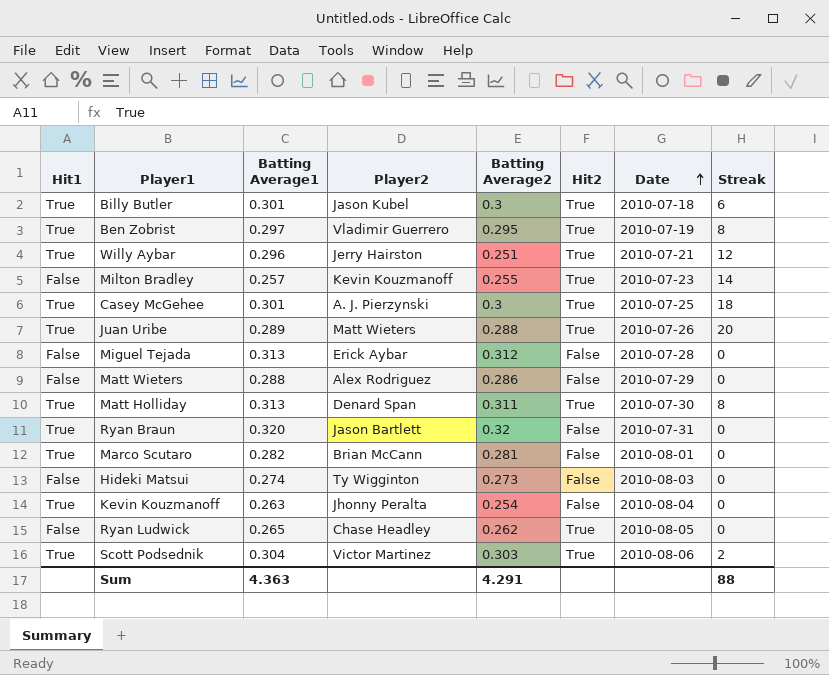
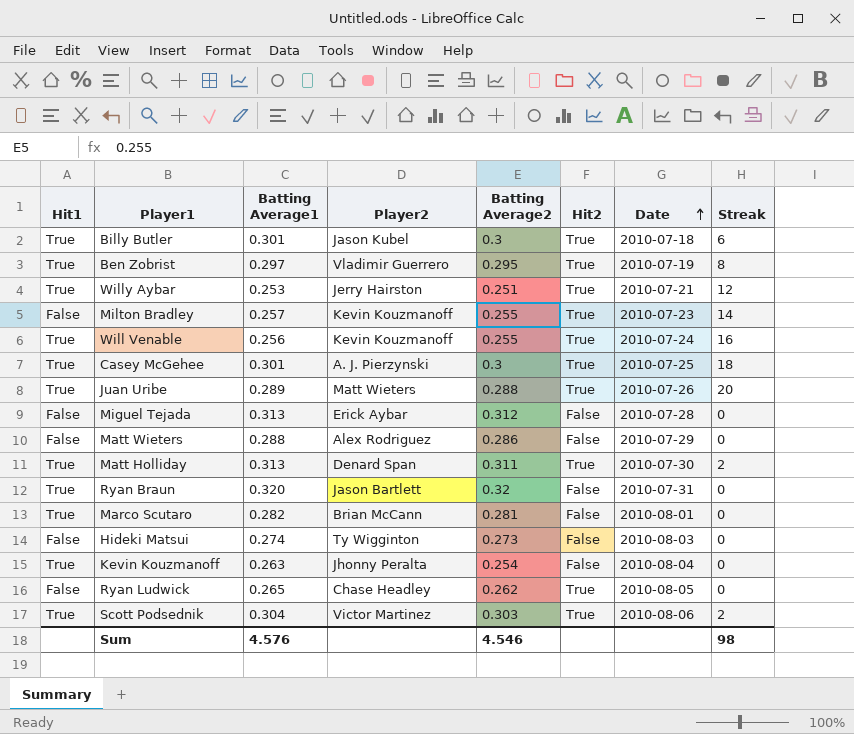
Willy Aybar | Batting Average1: 0.296 -> 0.253
row Will Venable: none -> True | 0.256 | Kevin Kouzmanoff | 0.255 | True | 2010-07-24 | 16
Matt Holliday | Streak: 8 -> 2
Sum | Batting Average1: 4.363 -> 4.576
Sum | Batting Average2: 4.291 -> 4.546
Sum | Streak: 88 -> 98

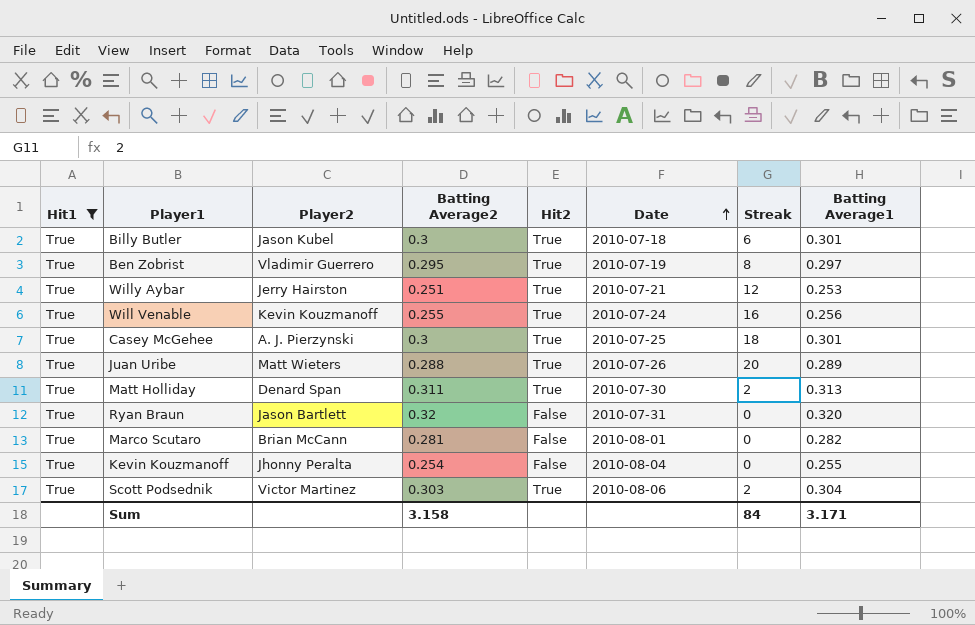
filter: none -> Hit1 = True
column Batting Average1 | position: 3 -> 8
Kevin Kouzmanoff | Batting Average1: 0.263 -> 0.255
Sum | Batting Average2: 4.546 -> 3.158
Sum | Streak: 98 -> 84
Sum | Batting Average1: 4.576 -> 3.171

